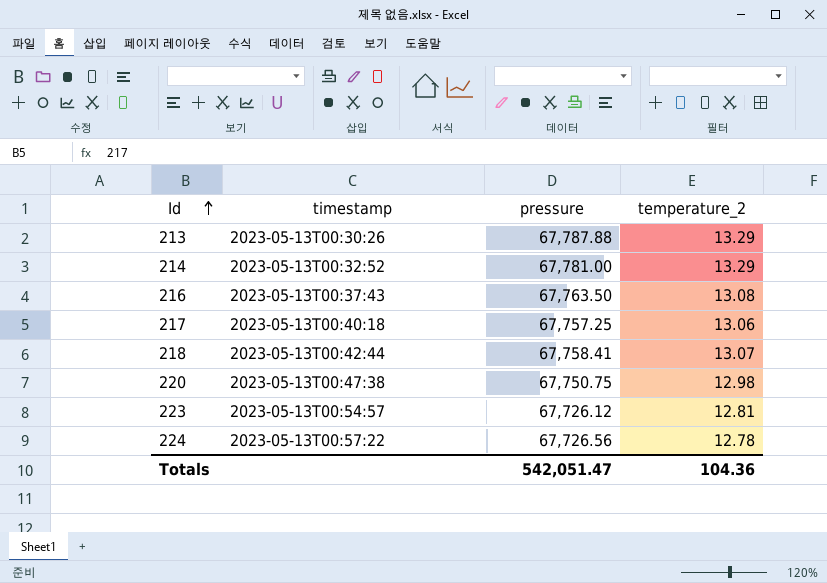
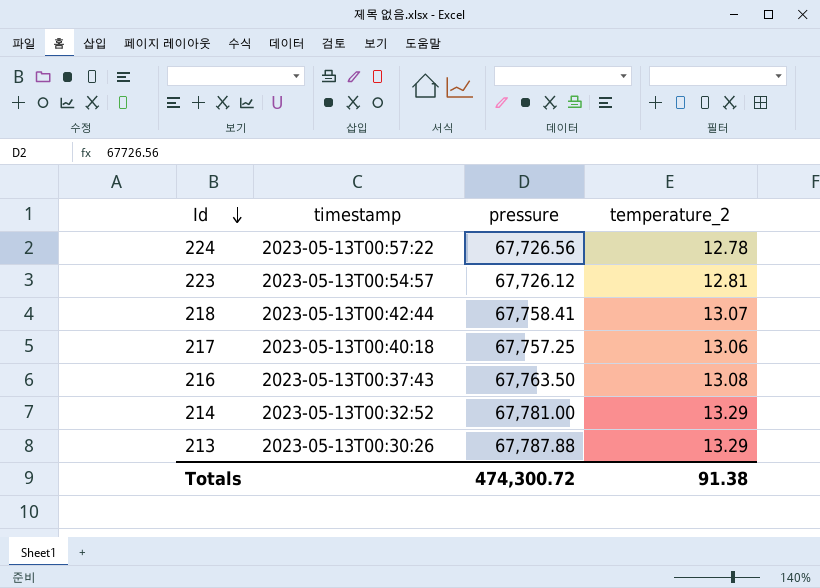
row order: Id ascending -> Id descending
row 220: 2023-05-13T00:47:38 | 67,750.75 | 12.98 -> none
Totals | pressure: 542,051.47 -> 474,300.72
Totals | temperature_2: 104.36 -> 91.38

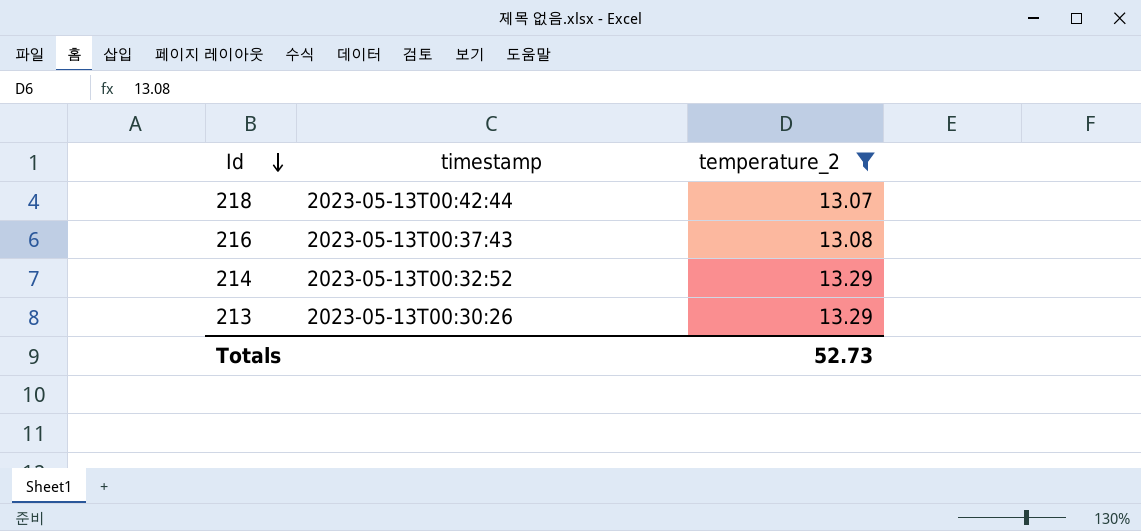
filter: none -> temperature_2 >= 13.07
column pressure | position: 3 -> none
Totals | temperature_2: 91.38 -> 52.73

